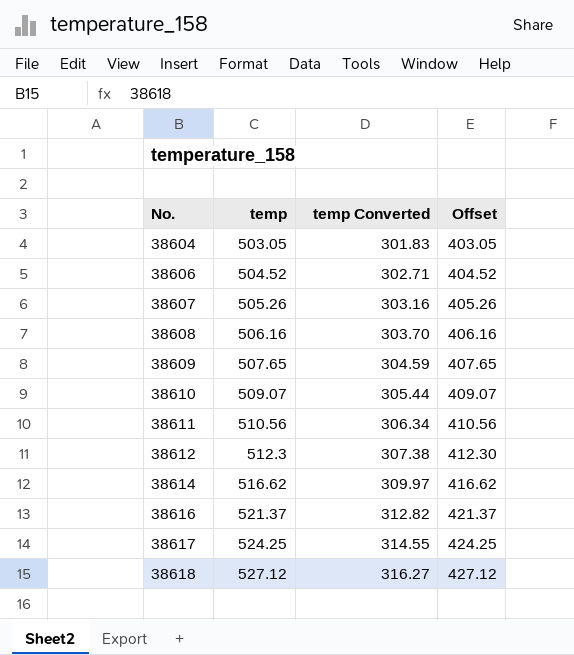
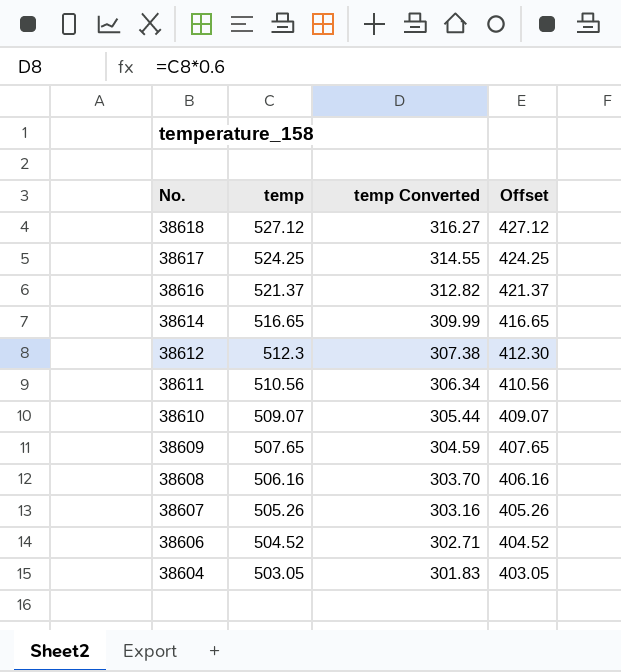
row order: No. ascending -> No. descending
38614 | temp: 516.62 -> 516.65
38614 | temp Converted: 309.97 -> 309.99
38614 | Offset: 416.62 -> 416.65

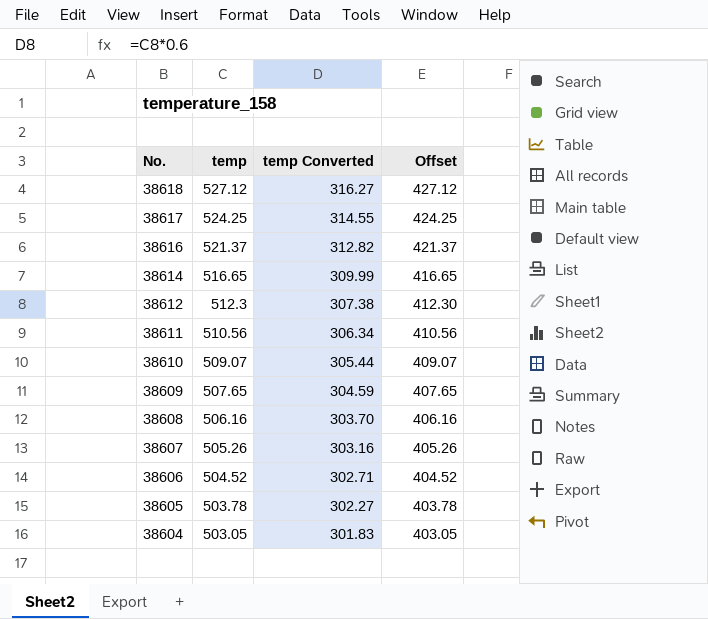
row 38605: none -> 503.78 | 302.27 | 403.78

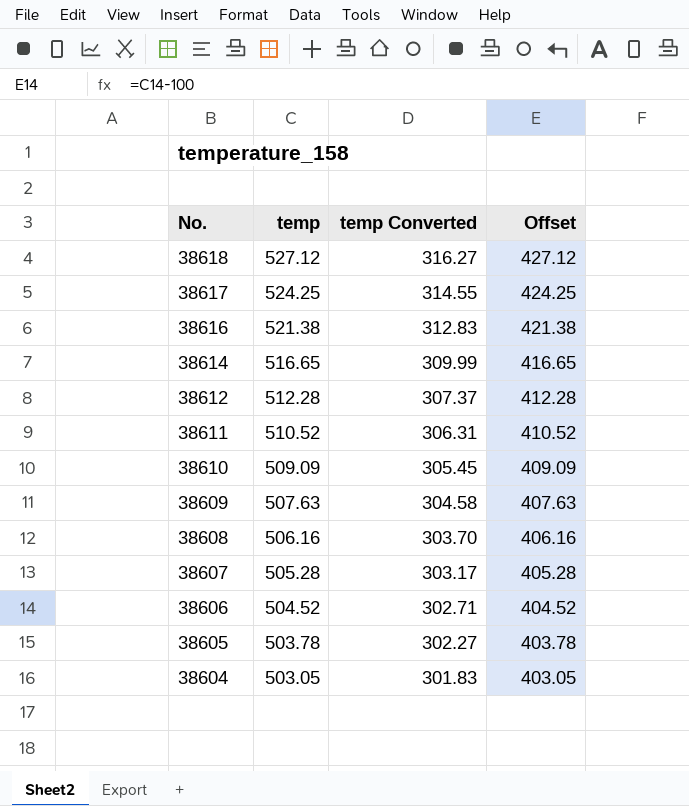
38616 | temp: 521.37 -> 521.38
38616 | temp Converted: 312.82 -> 312.83
38616 | Offset: 421.37 -> 421.38
38612 | temp: 512.3 -> 512.28
38612 | temp Converted: 307.38 -> 307.37
38612 | Offset: 412.30 -> 412.28
38611 | temp: 510.56 -> 510.52
38611 | temp Converted: 306.34 -> 306.31
38611 | Offset: 410.56 -> 410.52
38610 | temp: 509.07 -> 509.09
38610 | temp Converted: 305.44 -> 305.45
38610 | Offset: 409.07 -> 409.09
38609 | temp: 507.65 -> 507.63
38609 | temp Converted: 304.59 -> 304.58
38609 | Offset: 407.65 -> 407.63
38607 | temp: 505.26 -> 505.28
38607 | temp Converted: 303.16 -> 303.17
38607 | Offset: 405.26 -> 405.28

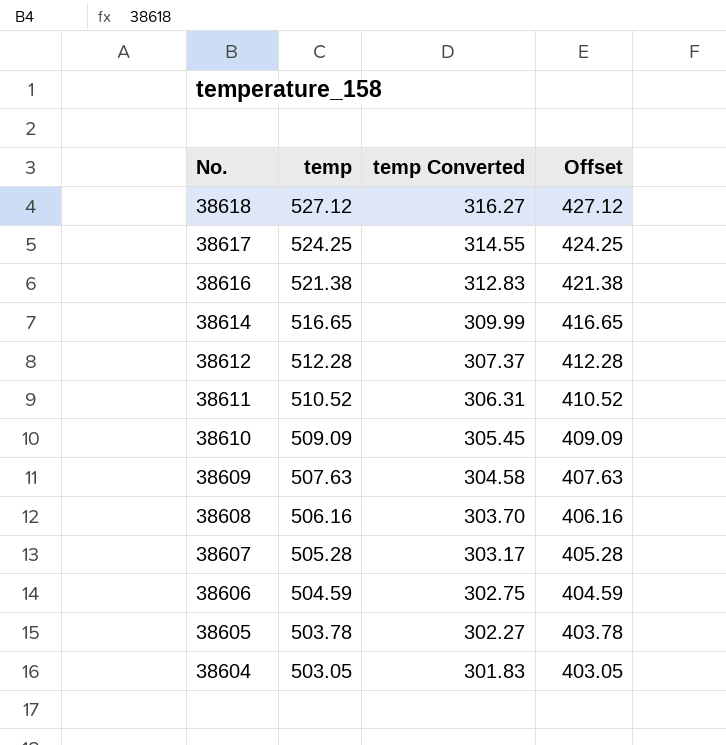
38606 | temp: 504.52 -> 504.59
38606 | temp Converted: 302.71 -> 302.75
38606 | Offset: 404.52 -> 404.59

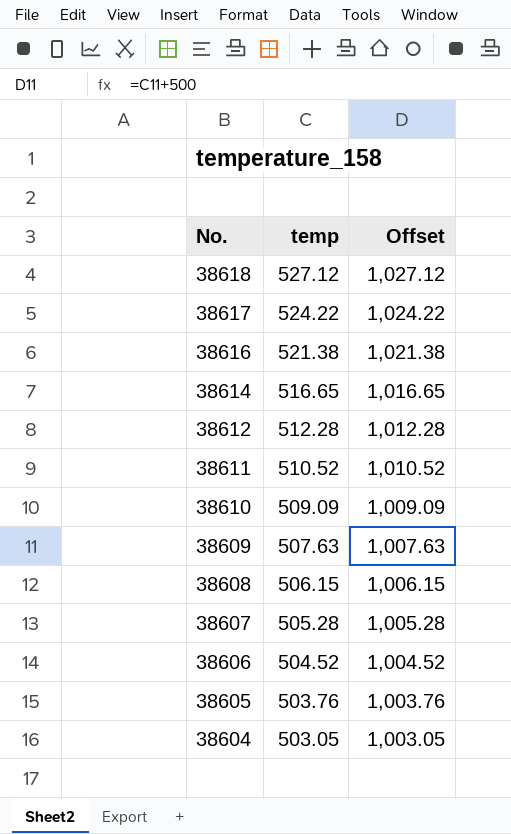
column temp Converted | formula: [temp] * 0.6 -> none
column Offset | formula: [temp] - 100 -> [temp] + 500
38617 | temp: 524.25 -> 524.22
38608 | temp: 506.16 -> 506.15
38606 | temp: 504.59 -> 504.52
38605 | temp: 503.78 -> 503.76

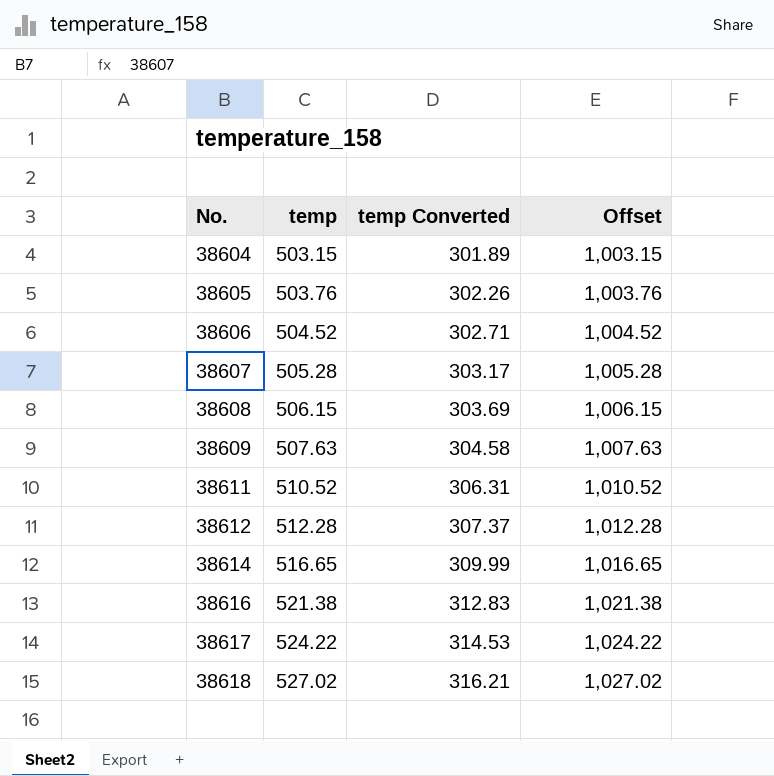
row order: No. descending -> No. ascending
column temp Converted | formula: none -> [temp] * 0.6
row 38610: 509.09 | 1,009.09 -> none
38604 | temp: 503.05 -> 503.15
38604 | Offset: 1,003.05 -> 1,003.15
38618 | temp: 527.12 -> 527.02
38618 | Offset: 1,027.12 -> 1,027.02

